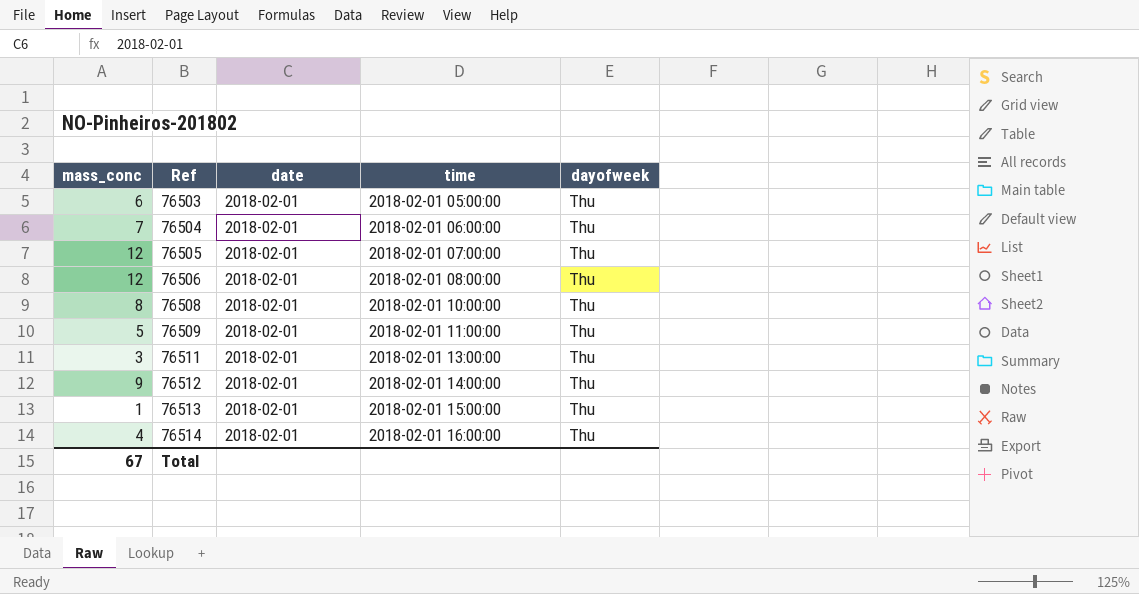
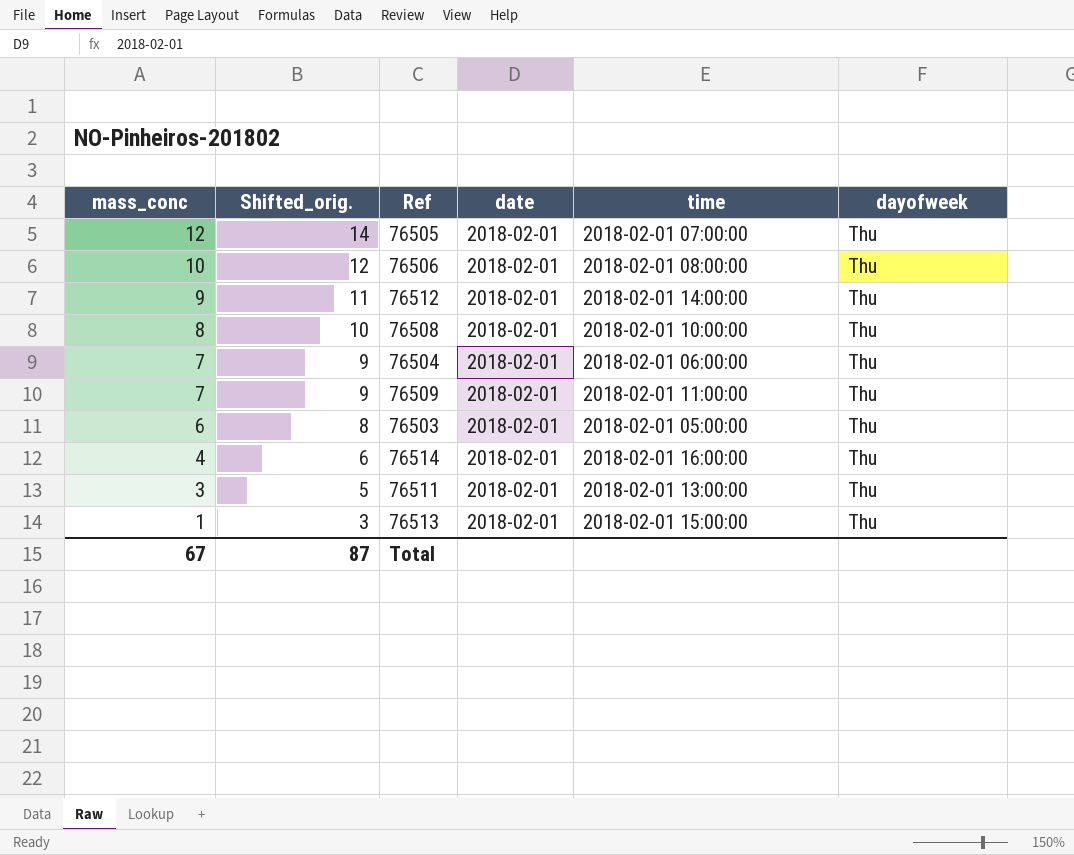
row order: Ref ascending -> mass_conc descending
column Shifted_orig. | formula: none -> [mass_conc] + 2
76506 | mass_conc: 12 -> 10
76509 | mass_conc: 5 -> 7

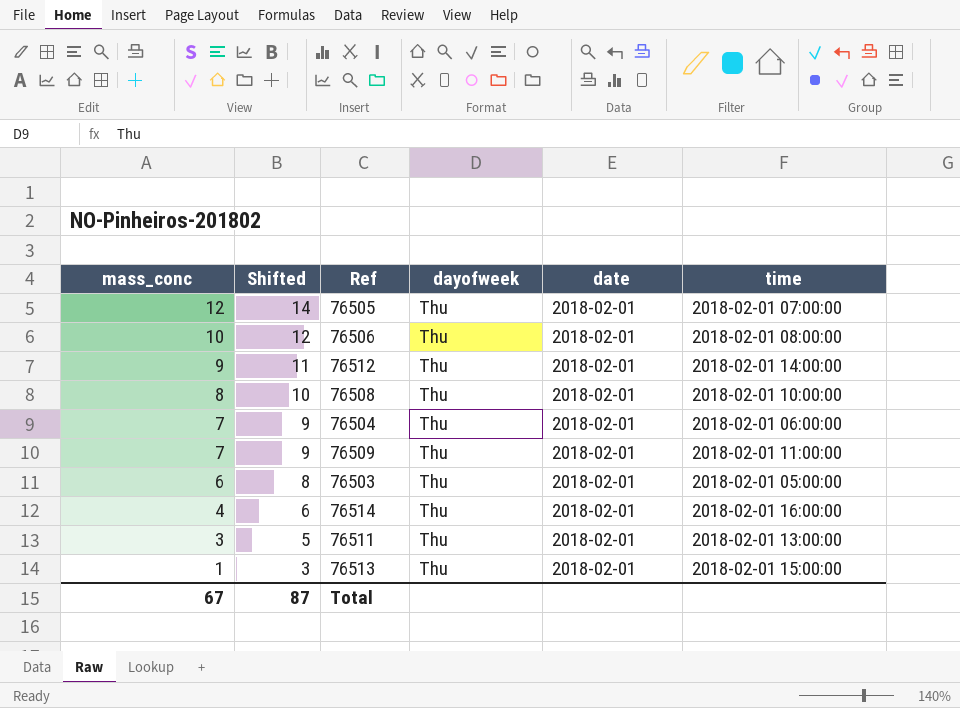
column name: Shifted_orig. -> Shifted
column dayofweek | position: 6 -> 4

